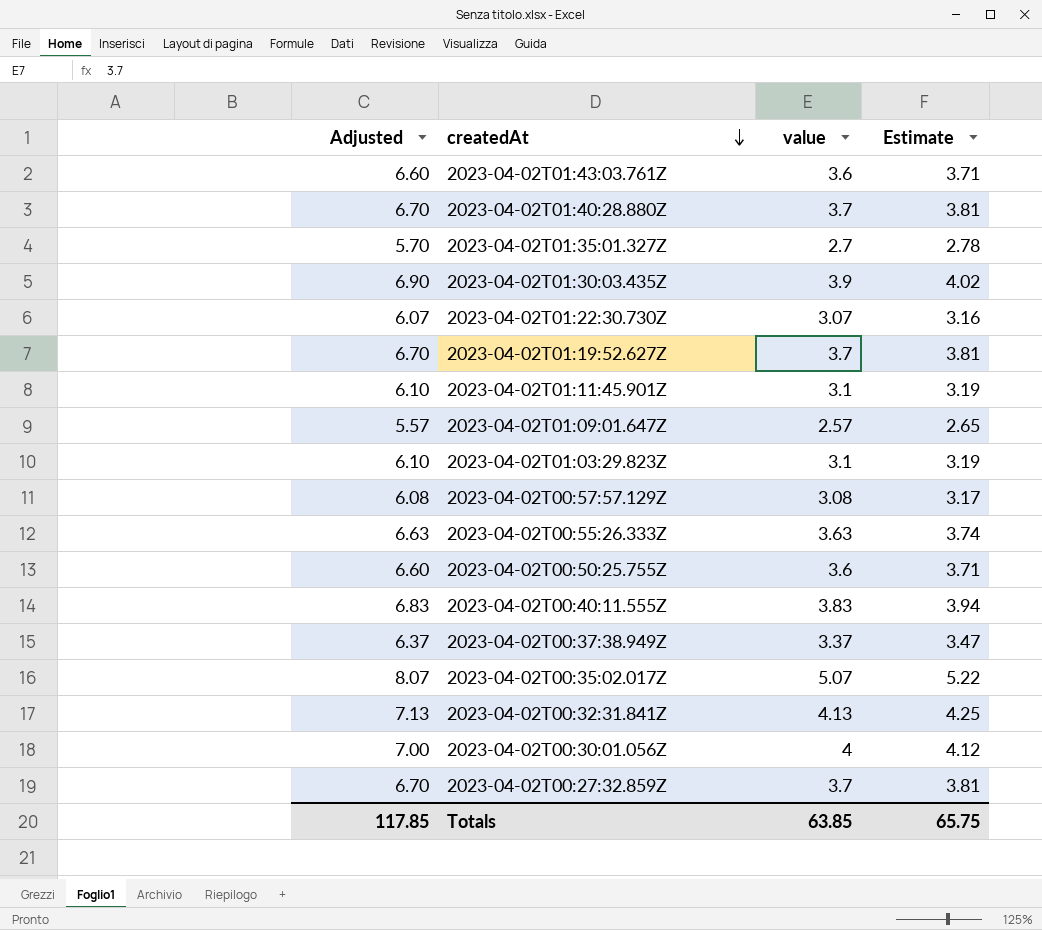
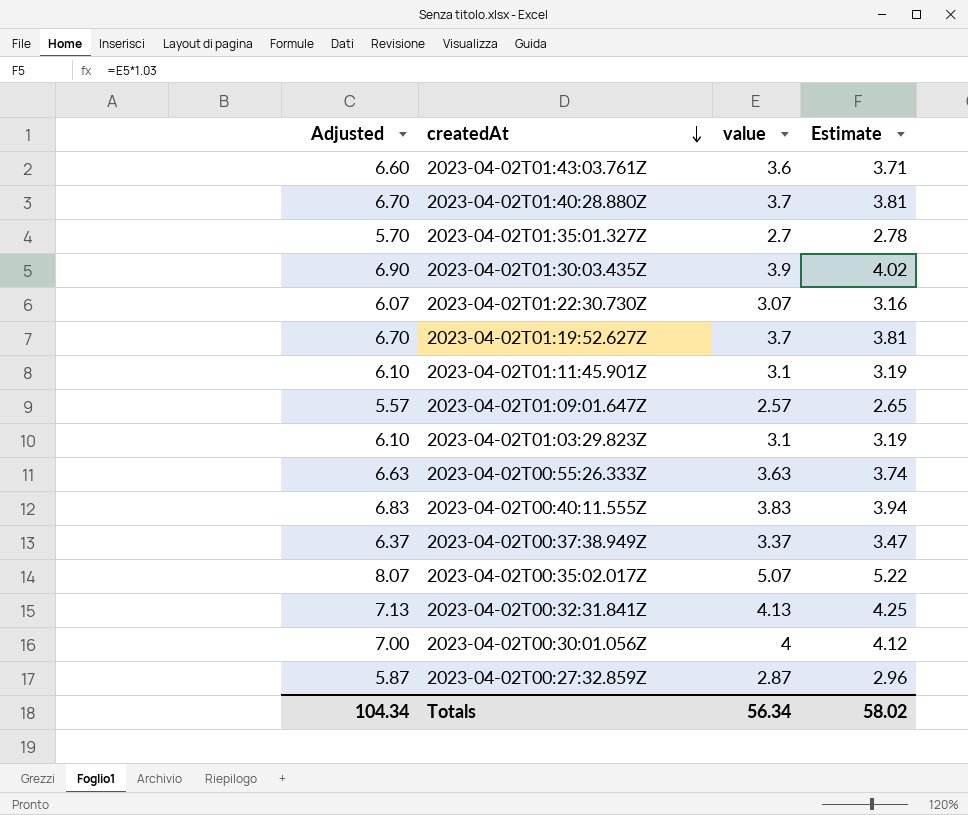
row 2023-04-02T00:57:57.129Z: 6.08 | 3.08 | 3.17 -> none
row 2023-04-02T00:50:25.755Z: 6.60 | 3.6 | 3.71 -> none
2023-04-02T00:27:32.859Z | Adjusted: 6.70 -> 5.87
2023-04-02T00:27:32.859Z | value: 3.7 -> 2.87
2023-04-02T00:27:32.859Z | Estimate: 3.81 -> 2.96
Totals | Adjusted: 117.85 -> 104.34
Totals | value: 63.85 -> 56.34
Totals | Estimate: 65.75 -> 58.02

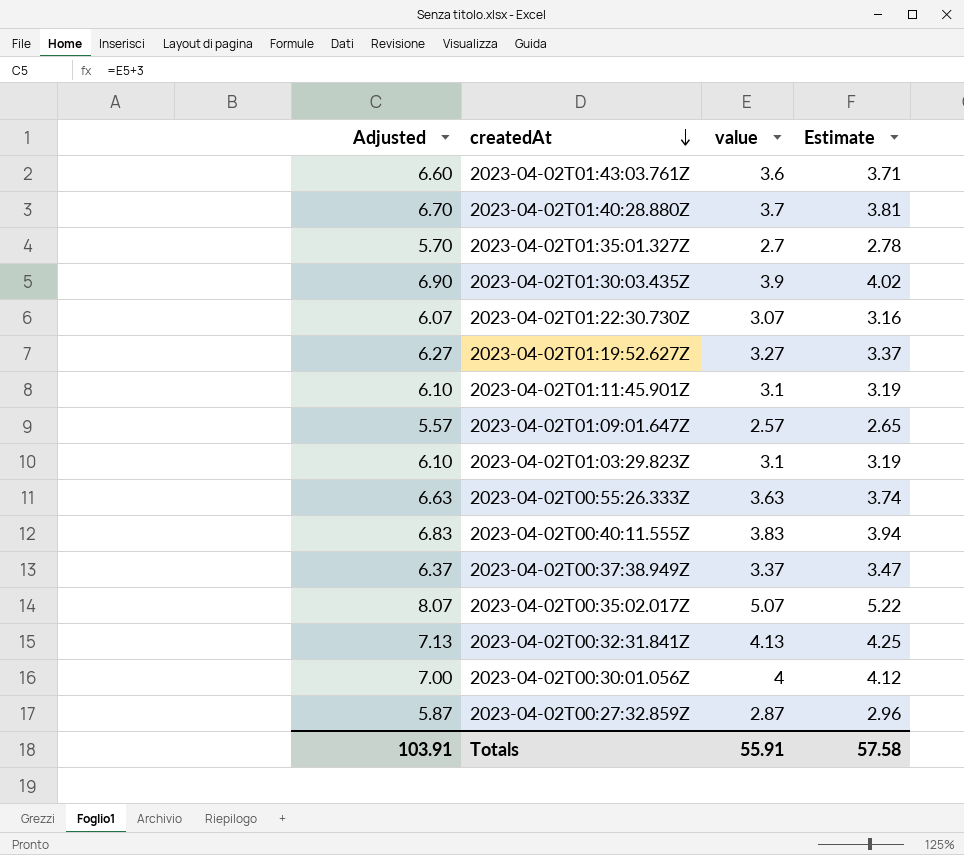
2023-04-02T01:19:52.627Z | Adjusted: 6.70 -> 6.27
2023-04-02T01:19:52.627Z | value: 3.7 -> 3.27
2023-04-02T01:19:52.627Z | Estimate: 3.81 -> 3.37
Totals | Adjusted: 104.34 -> 103.91
Totals | value: 56.34 -> 55.91
Totals | Estimate: 58.02 -> 57.58

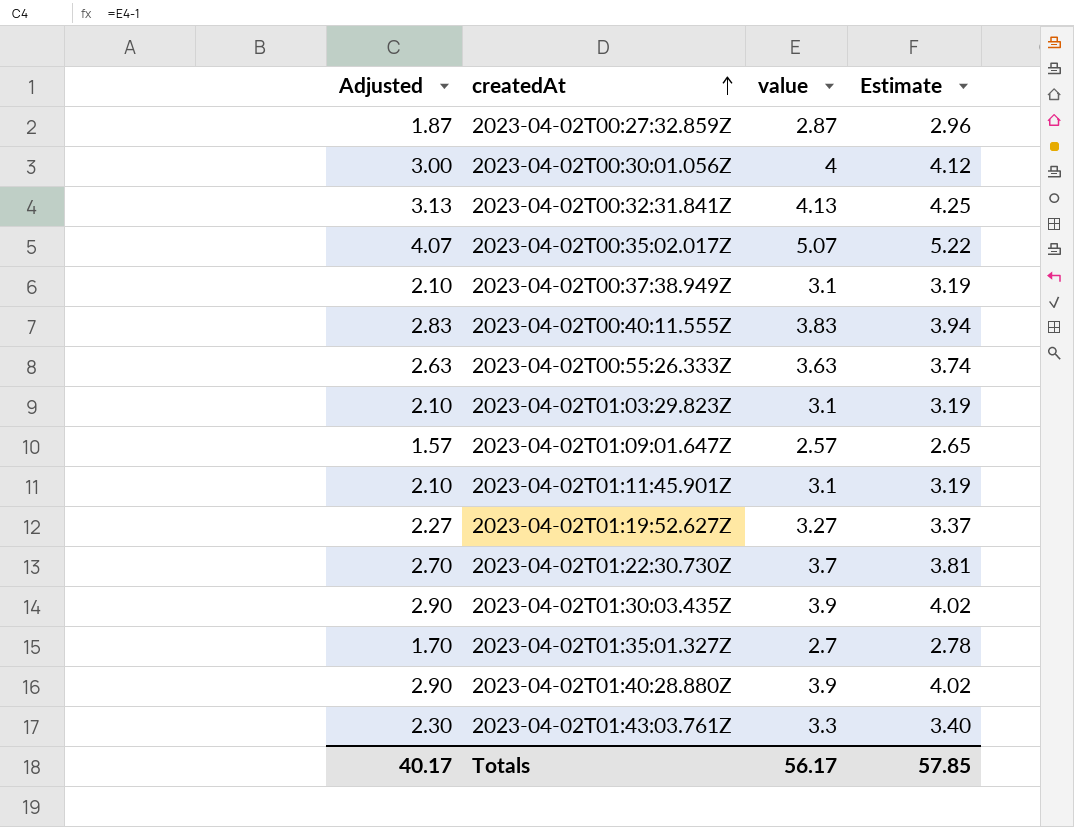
row order: createdAt descending -> createdAt ascending
column Adjusted | formula: [value] + 3 -> [value] - 1
2023-04-02T00:37:38.949Z | value: 3.37 -> 3.1
2023-04-02T00:37:38.949Z | Estimate: 3.47 -> 3.19
2023-04-02T01:22:30.730Z | value: 3.07 -> 3.7
2023-04-02T01:22:30.730Z | Estimate: 3.16 -> 3.81
2023-04-02T01:40:28.880Z | value: 3.7 -> 3.9
2023-04-02T01:40:28.880Z | Estimate: 3.81 -> 4.02
2023-04-02T01:43:03.761Z | value: 3.6 -> 3.3
2023-04-02T01:43:03.761Z | Estimate: 3.71 -> 3.40
Totals | Adjusted: 103.91 -> 40.17
Totals | value: 55.91 -> 56.17
Totals | Estimate: 57.58 -> 57.85

